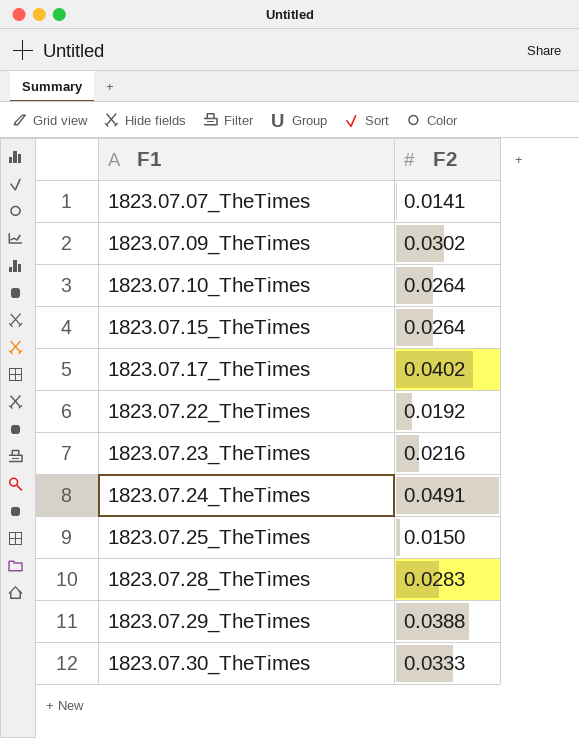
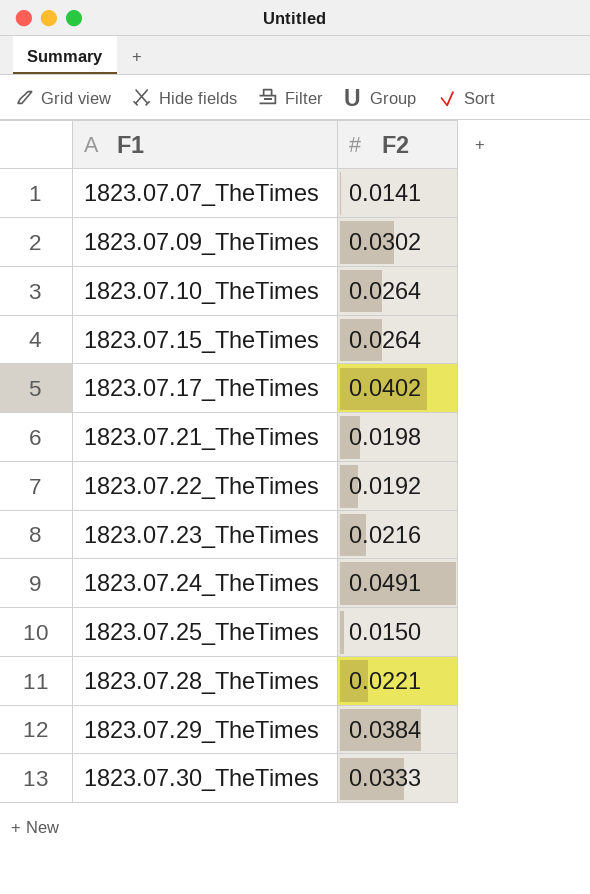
row 1823.07.21_TheTimes: none -> 0.0198
1823.07.28_TheTimes | F2: 0.0283 -> 0.0221
1823.07.29_TheTimes | F2: 0.0388 -> 0.0384

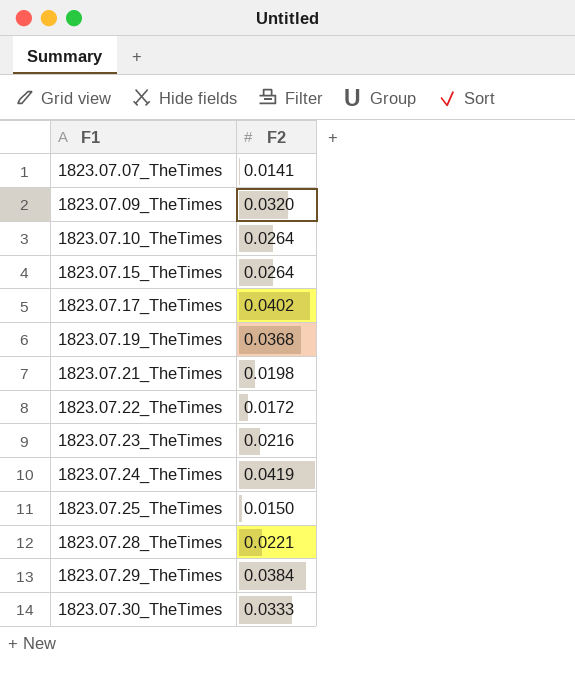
1823.07.09_TheTimes | F2: 0.0302 -> 0.0320
row 1823.07.19_TheTimes: none -> 0.0368
1823.07.22_TheTimes | F2: 0.0192 -> 0.0172
1823.07.24_TheTimes | F2: 0.0491 -> 0.0419

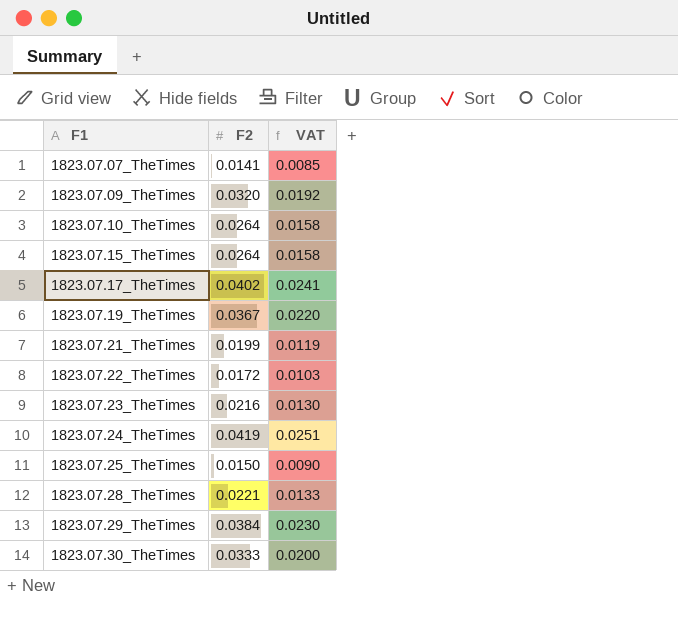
column VAT | formula: none -> [F2] * 0.6
1823.07.19_TheTimes | F2: 0.0368 -> 0.0367
1823.07.21_TheTimes | F2: 0.0198 -> 0.0199

